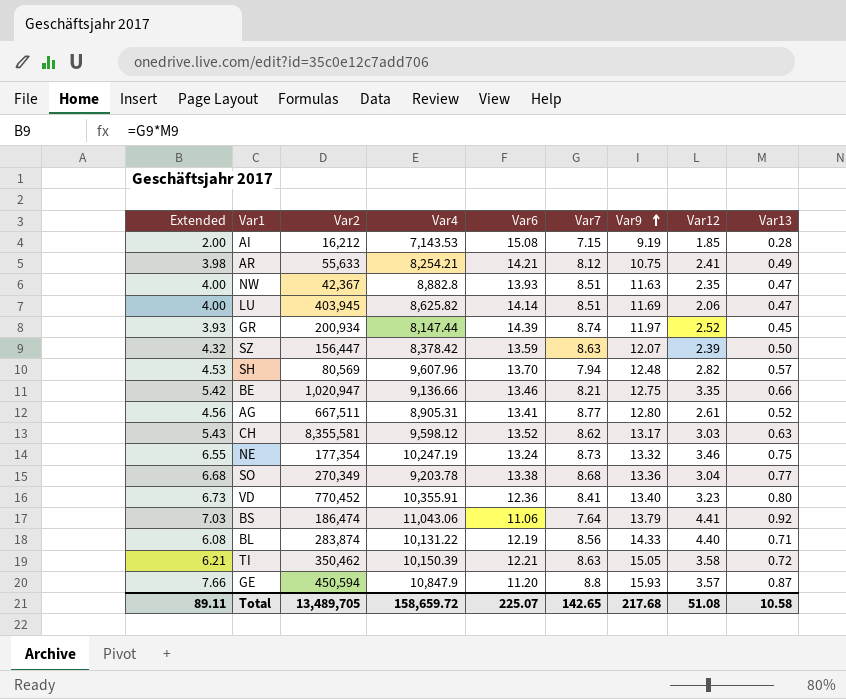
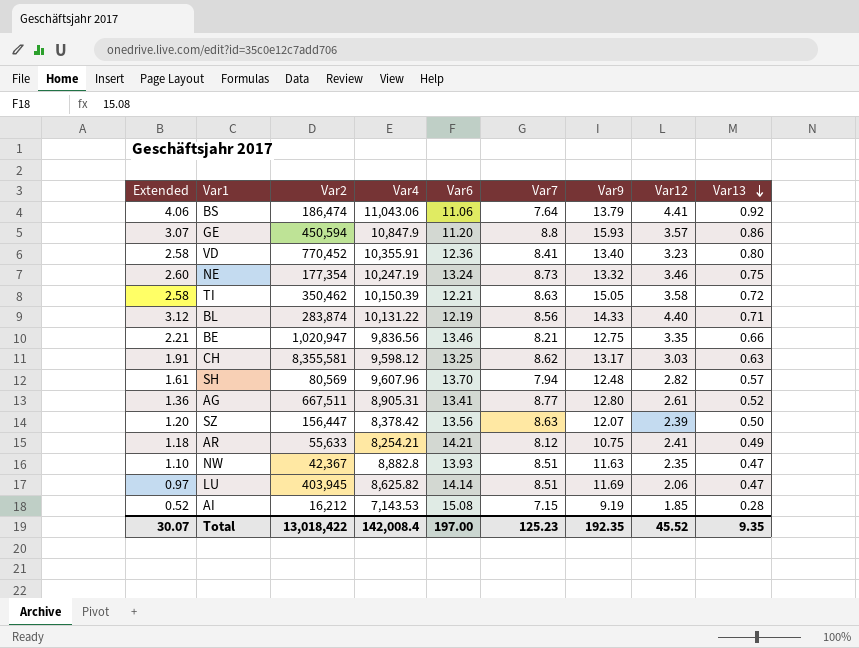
row order: Var9 ascending -> Var13 descending
column Extended | formula: [Var7] * [Var13] -> [Var12] * [Var13]
row GR: 3.93 | 200,934 | 8,147.44 | 14.39 | 8.74 | 11.97 | 2.52 | 0.45 -> none
row SO: 6.68 | 270,349 | 9,203.78 | 13.38 | 8.68 | 13.36 | 3.04 | 0.77 -> none
GE | Var13: 0.87 -> 0.86
BE | Var4: 9,136.66 -> 9,836.56
CH | Var6: 13.52 -> 13.25
SZ | Var6: 13.59 -> 13.56
Total | Extended: 89.11 -> 30.07
Total | Var2: 13,489,705 -> 13,018,422
Total | Var4: 158,659.72 -> 142,008.4
Total | Var6: 225.07 -> 197.00
Total | Var7: 142.65 -> 125.23
Total | Var9: 217.68 -> 192.35
Total | Var12: 51.08 -> 45.52
Total | Var13: 10.58 -> 9.35

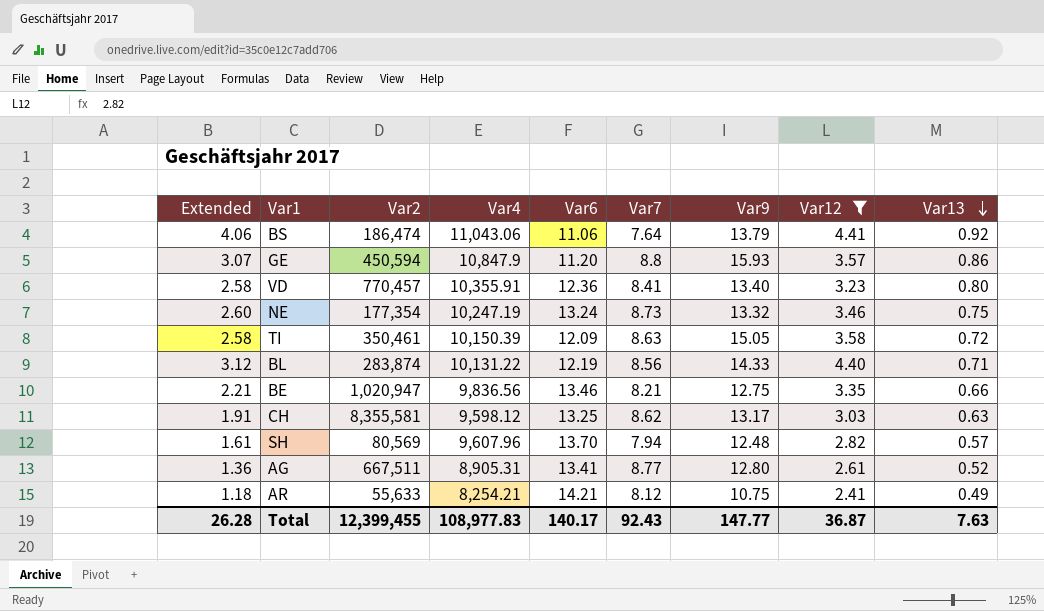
filter: none -> Var12 >= 2.41
VD | Var2: 770,452 -> 770,457
TI | Var2: 350,462 -> 350,461
TI | Var6: 12.21 -> 12.09
Total | Extended: 30.07 -> 26.28
Total | Var2: 13,018,422 -> 12,399,455
Total | Var4: 142,008.4 -> 108,977.83
Total | Var6: 197.00 -> 140.17
Total | Var7: 125.23 -> 92.43
Total | Var9: 192.35 -> 147.77
Total | Var12: 45.52 -> 36.87
Total | Var13: 9.35 -> 7.63

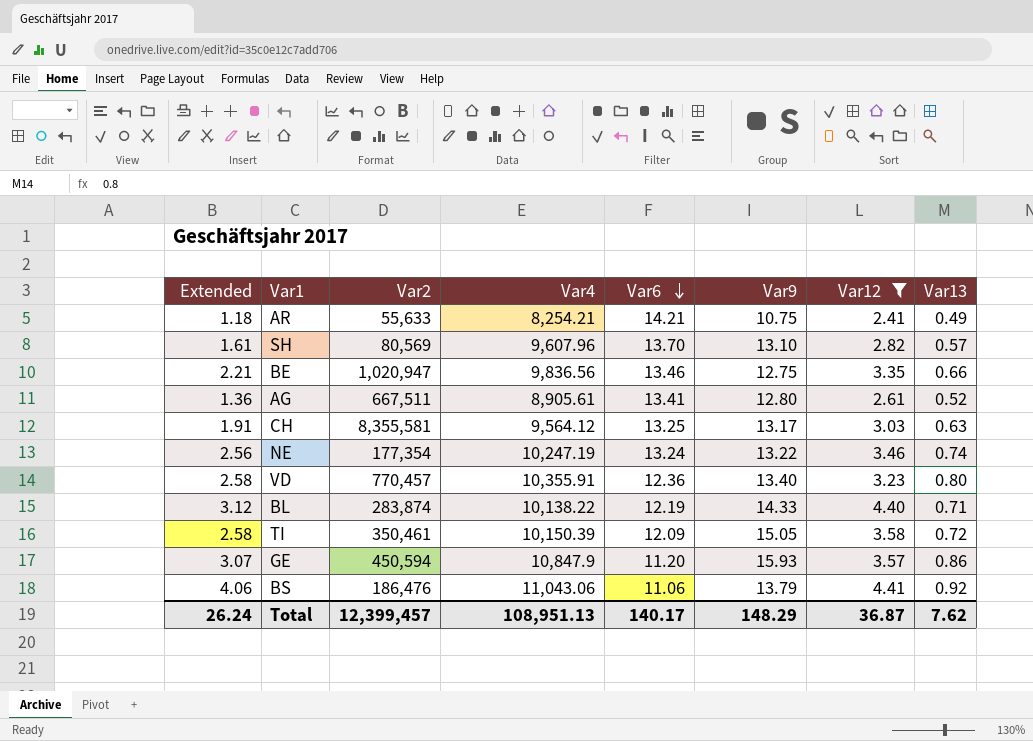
row order: Var13 descending -> Var6 descending
column Var7 | position: 6 -> none
SH | Var9: 12.48 -> 13.10
AG | Var4: 8,905.31 -> 8,905.61
CH | Var4: 9,598.12 -> 9,564.12
NE | Extended: 2.60 -> 2.56
NE | Var9: 13.32 -> 13.22
NE | Var13: 0.75 -> 0.74
BL | Var4: 10,131.22 -> 10,138.22
BS | Var2: 186,474 -> 186,476
Total | Extended: 26.28 -> 26.24
Total | Var2: 12,399,455 -> 12,399,457
Total | Var4: 108,977.83 -> 108,951.13
Total | Var9: 147.77 -> 148.29
Total | Var13: 7.63 -> 7.62

